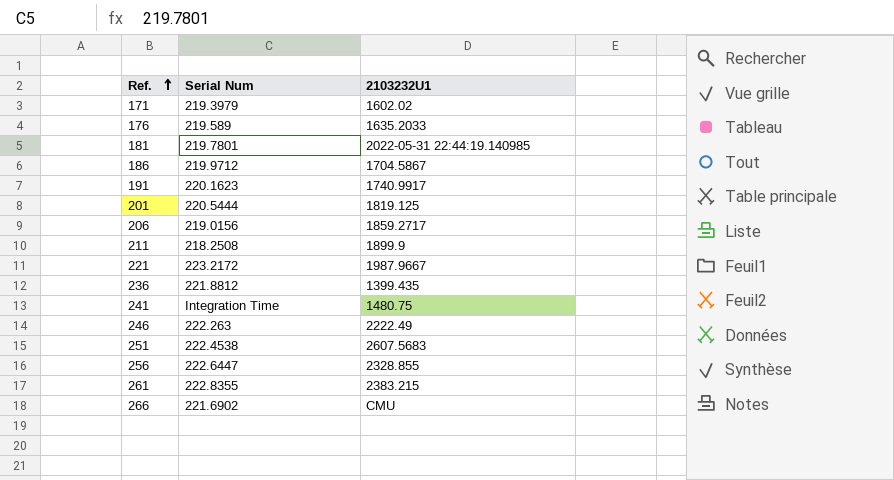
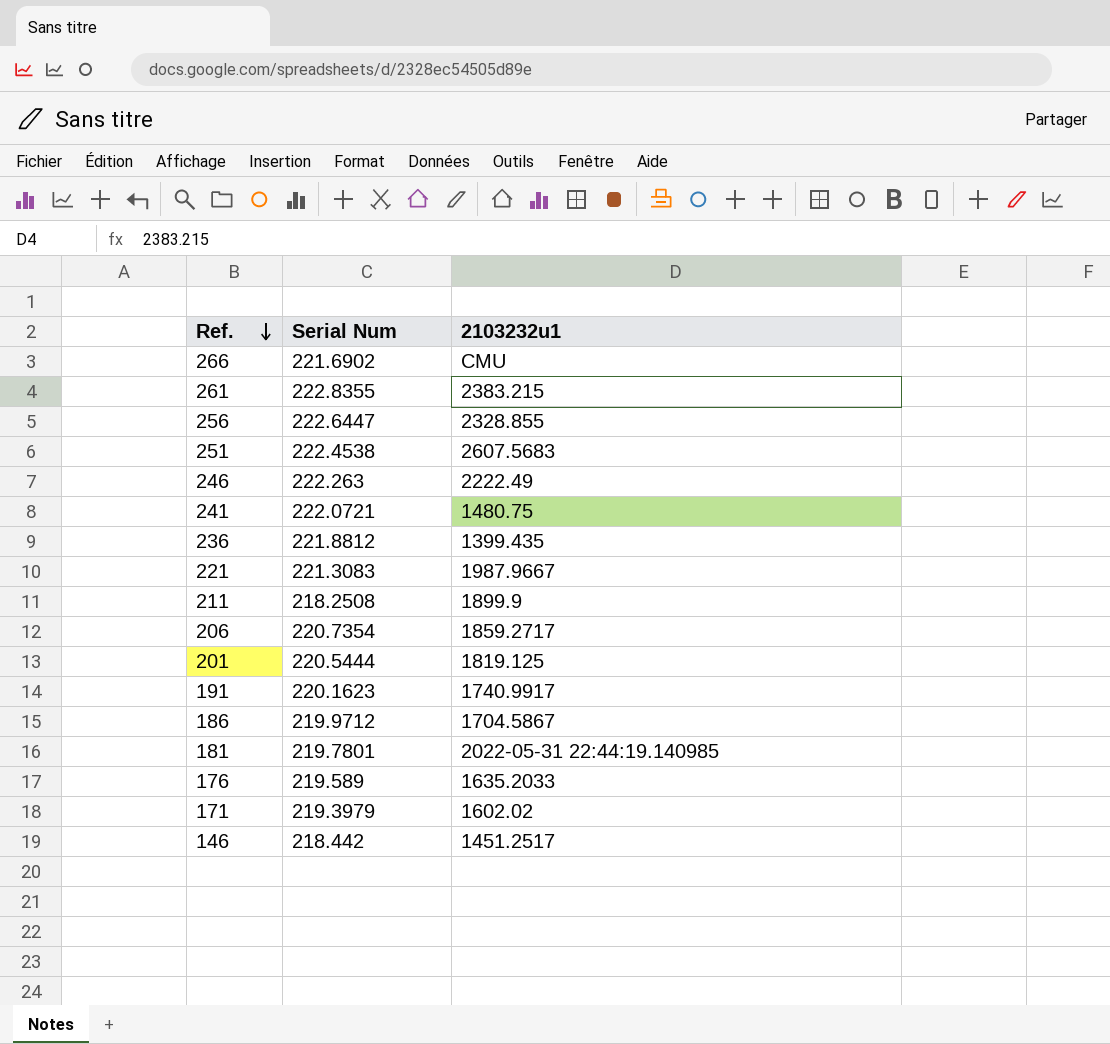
row order: Ref. ascending -> Ref. descending
column name: 2103232U1 -> 2103232u1
241 | Serial Num: Integration Time -> 222.0721
221 | Serial Num: 223.2172 -> 221.3083
206 | Serial Num: 219.0156 -> 220.7354
row 146: none -> 218.442 | 1451.2517

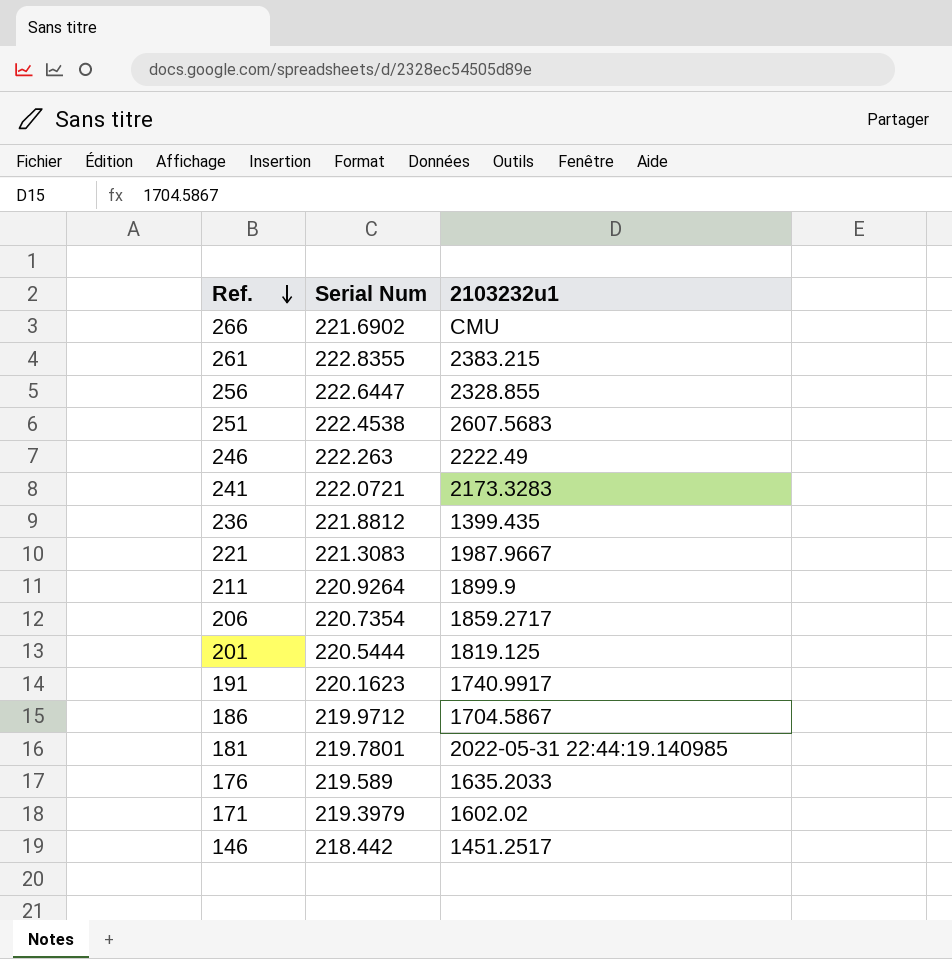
241 | 2103232u1: 1480.75 -> 2173.3283
211 | Serial Num: 218.2508 -> 220.9264

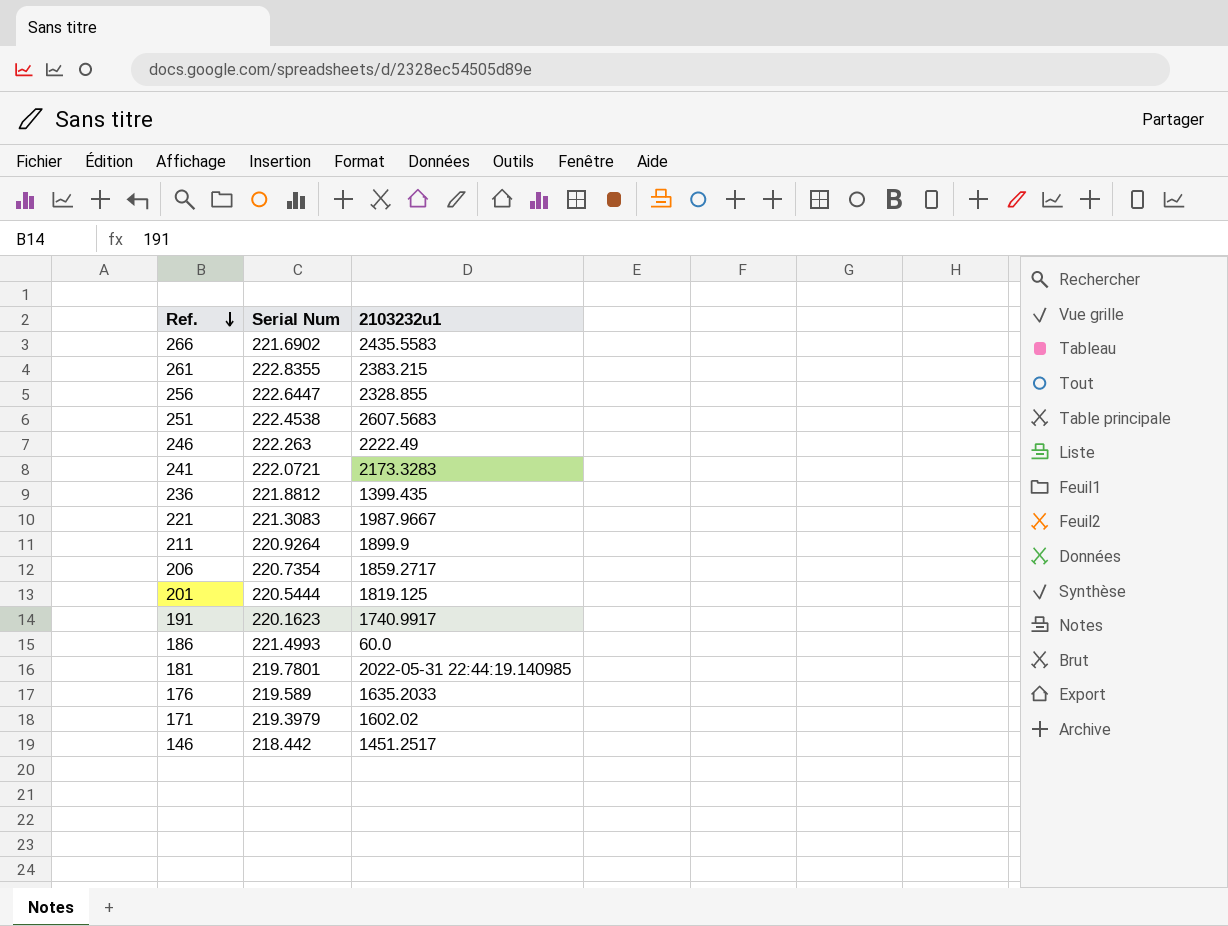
266 | 2103232u1: CMU -> 2435.5583
186 | Serial Num: 219.9712 -> 221.4993
186 | 2103232u1: 1704.5867 -> 60.0

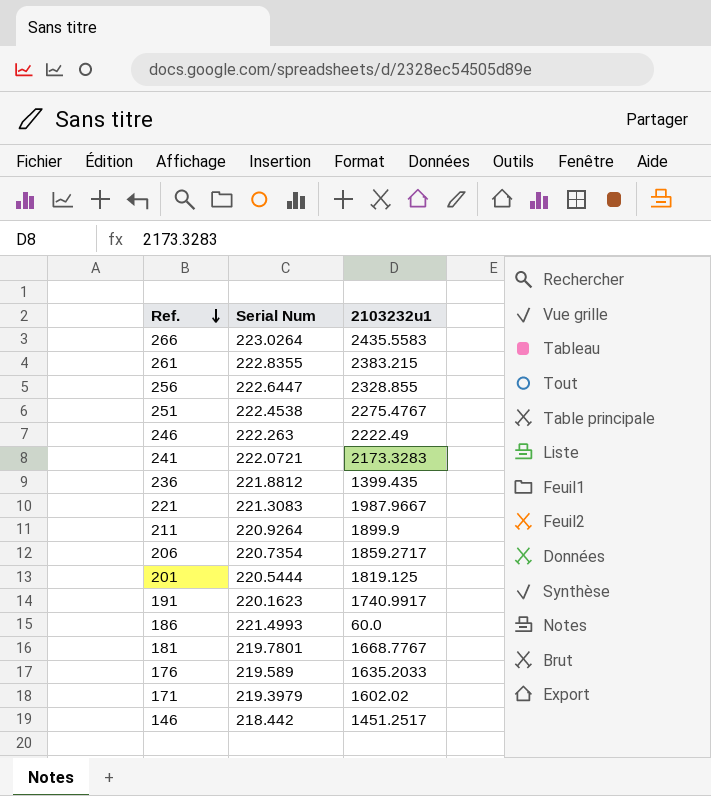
266 | Serial Num: 221.6902 -> 223.0264
251 | 2103232u1: 2607.5683 -> 2275.4767
181 | 2103232u1: 2022-05-31 22:44:19.140985 -> 1668.7767

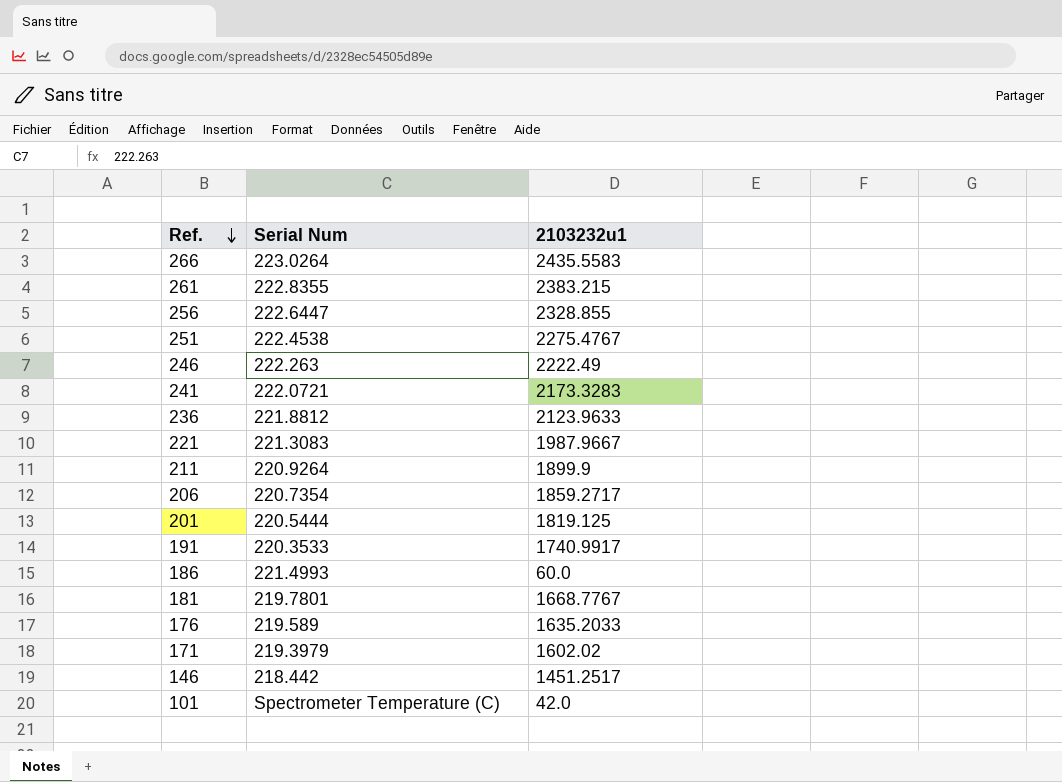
236 | 2103232u1: 1399.435 -> 2123.9633
191 | Serial Num: 220.1623 -> 220.3533
row 101: none -> Spectrometer Temperature (C) | 42.0

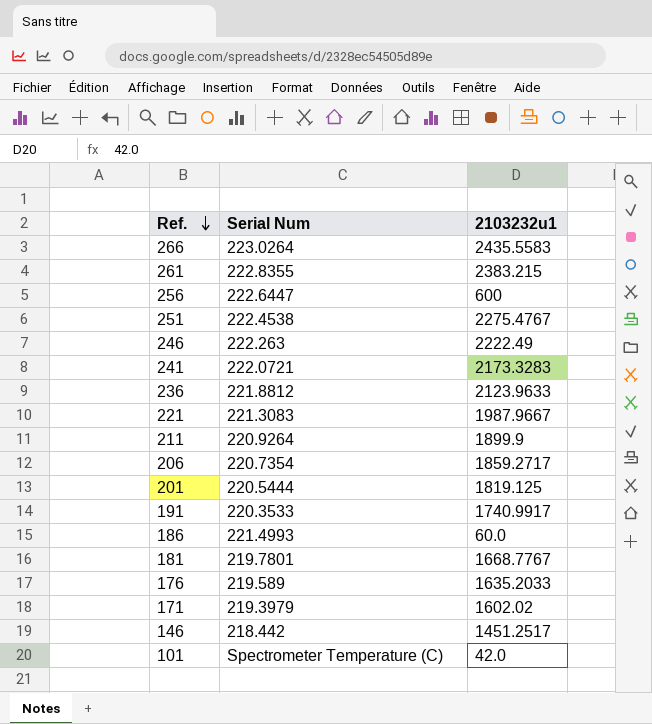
256 | 2103232u1: 2328.855 -> 600

